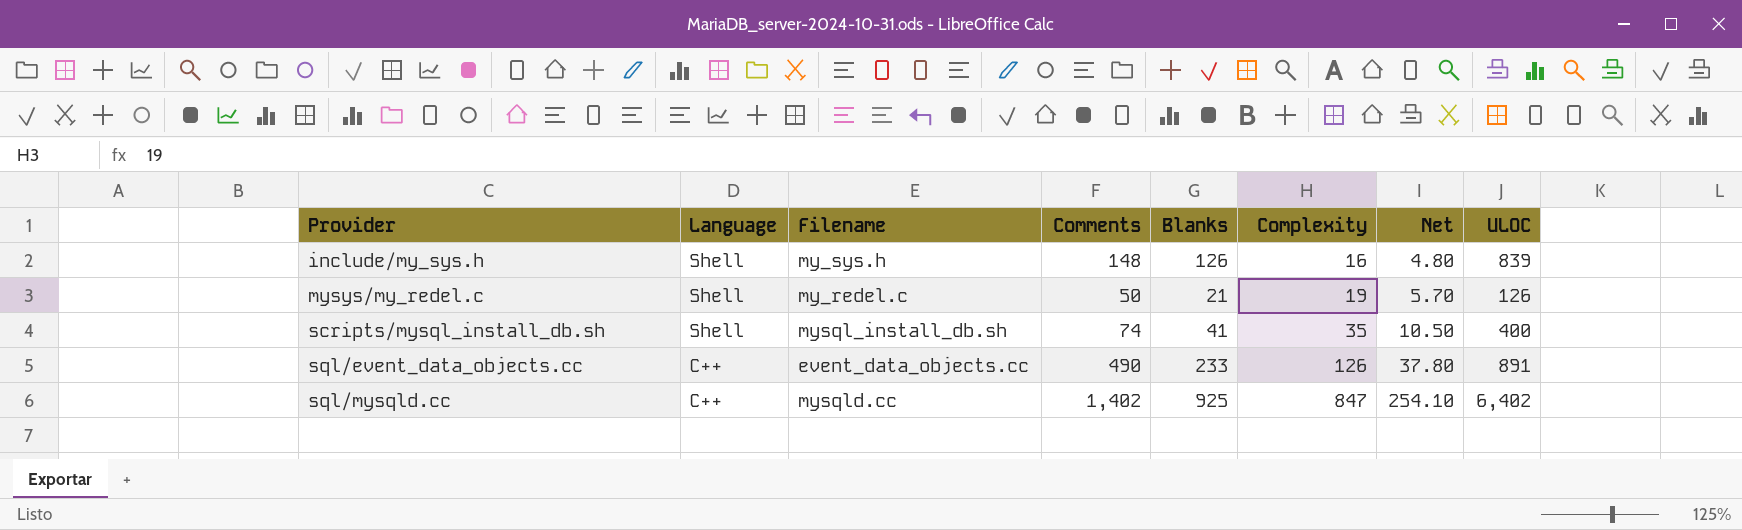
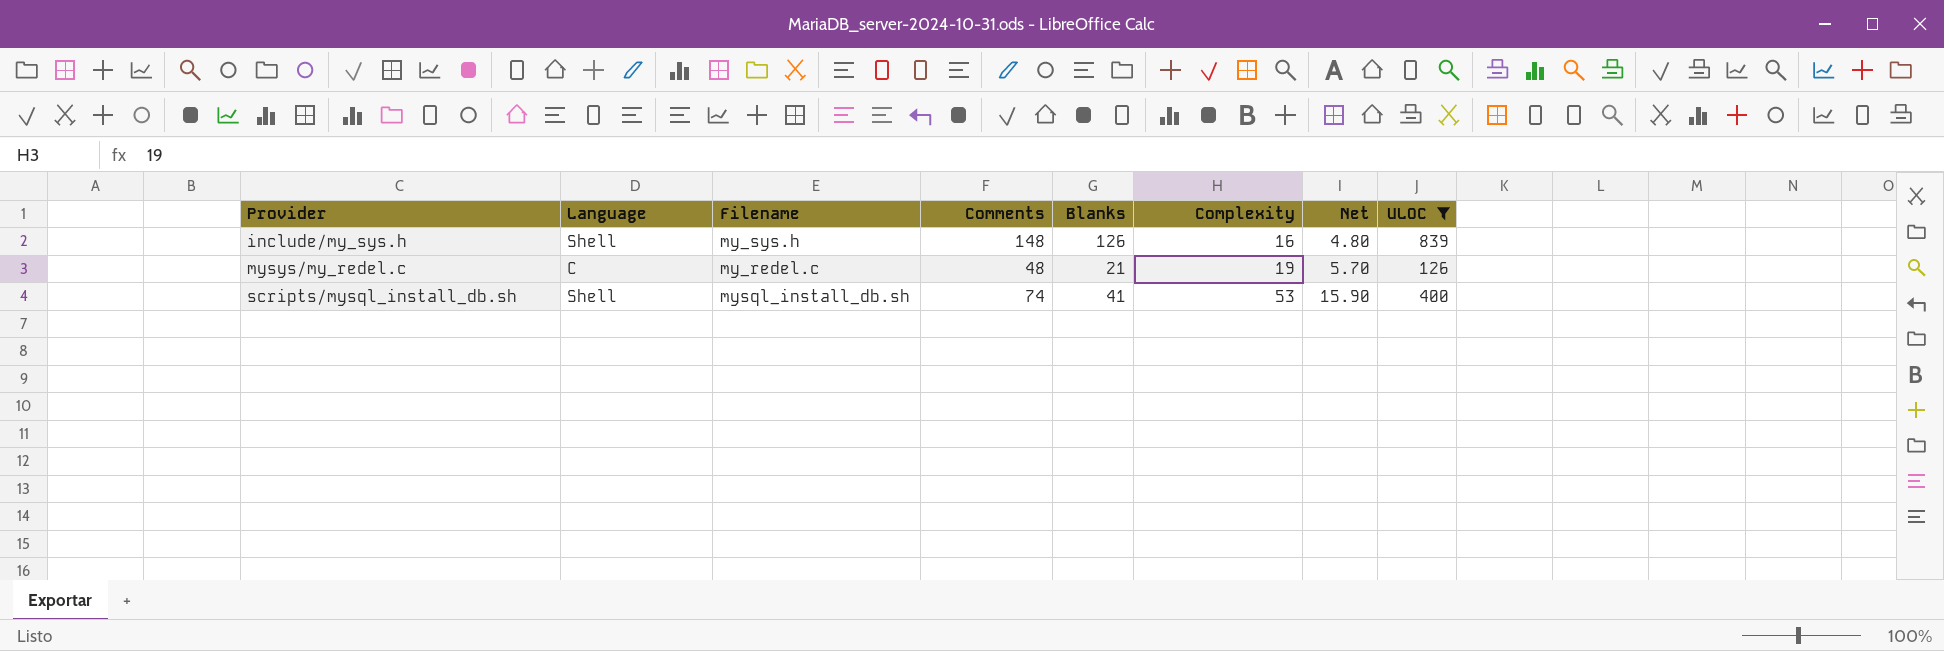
filter: none -> ULOC <= 839
mysys/my_redel.c | Language: Shell -> C
mysys/my_redel.c | Comments: 50 -> 48
scripts/mysql_install_db.sh | Complexity: 35 -> 53
scripts/mysql_install_db.sh | Net: 10.50 -> 15.90

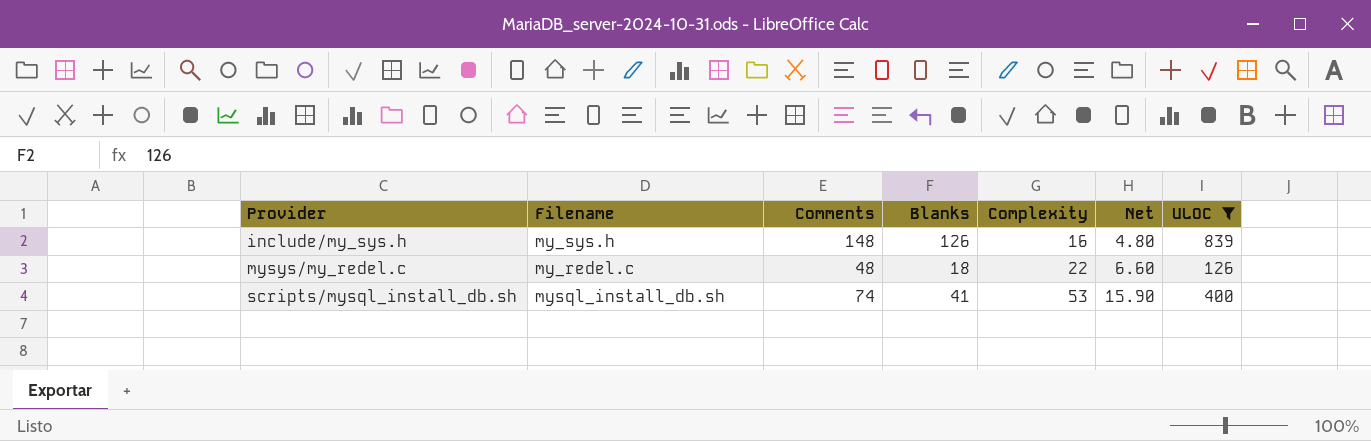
column Language | position: 2 -> none
mysys/my_redel.c | Blanks: 21 -> 18
mysys/my_redel.c | Complexity: 19 -> 22
mysys/my_redel.c | Net: 5.70 -> 6.60

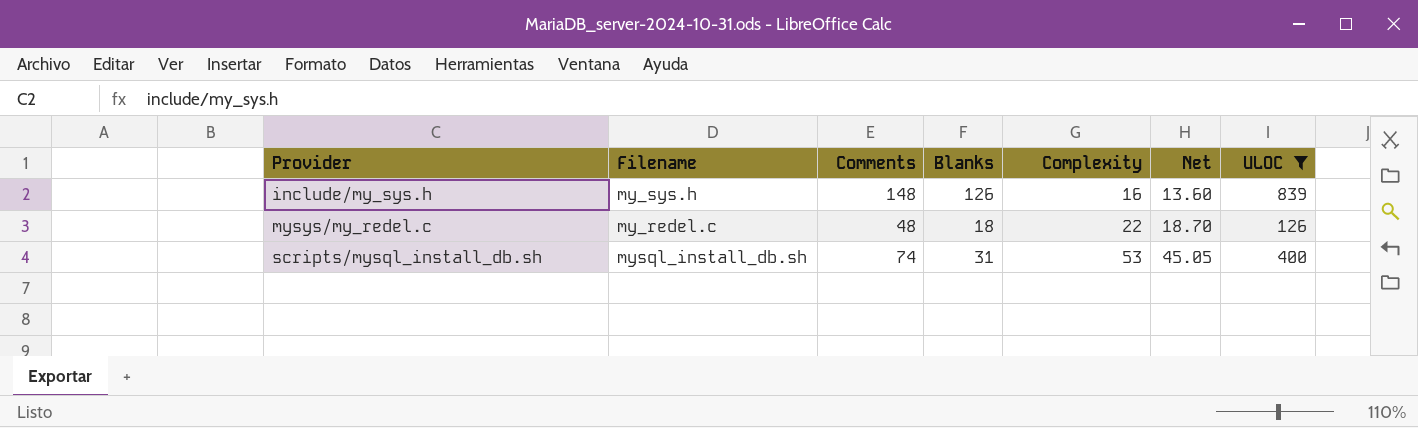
column Net | formula: [Complexity] * 0.3 -> [Complexity] * 0.85
scripts/mysql_install_db.sh | Blanks: 41 -> 31

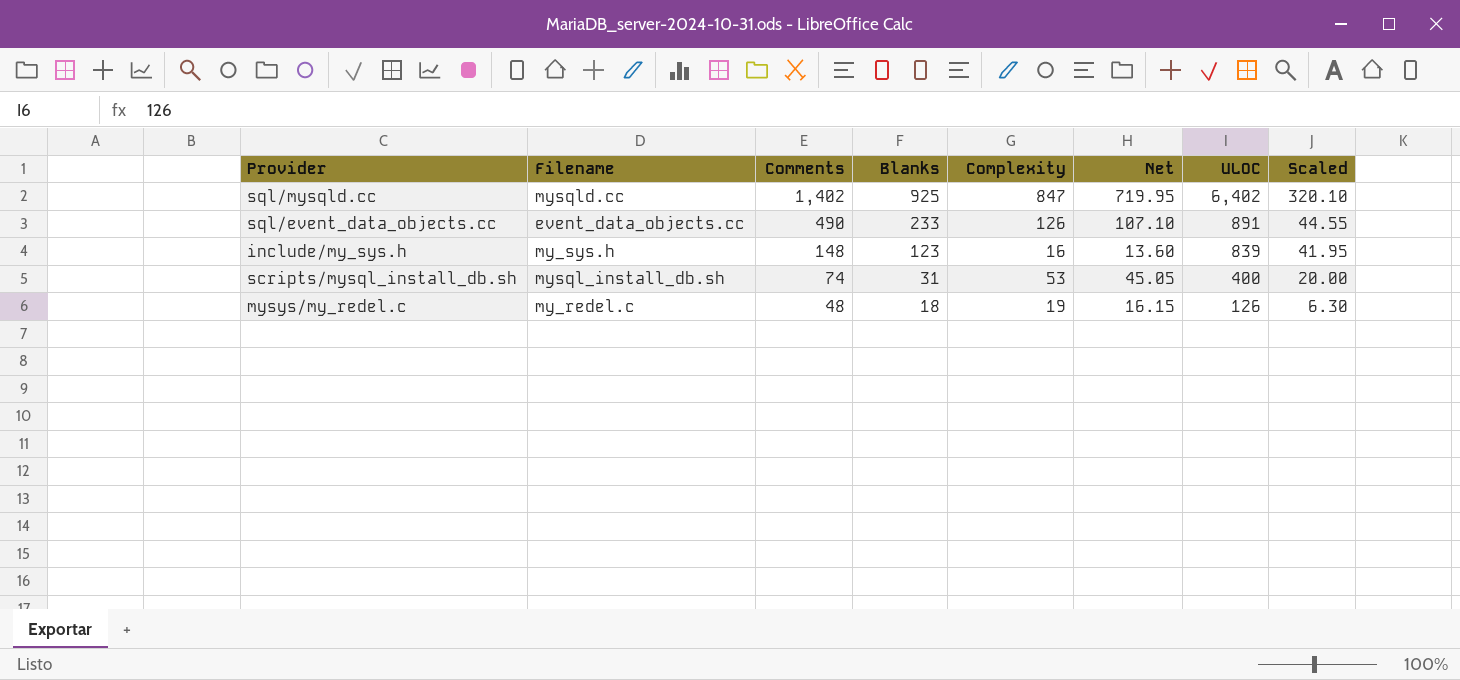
filter: ULOC <= 839 -> none
row order: Provider ascending -> Comments descending
column Scaled | formula: none -> [ULOC] * 0.05
include/my_sys.h | Blanks: 126 -> 123
mysys/my_redel.c | Complexity: 22 -> 19
mysys/my_redel.c | Net: 18.70 -> 16.15

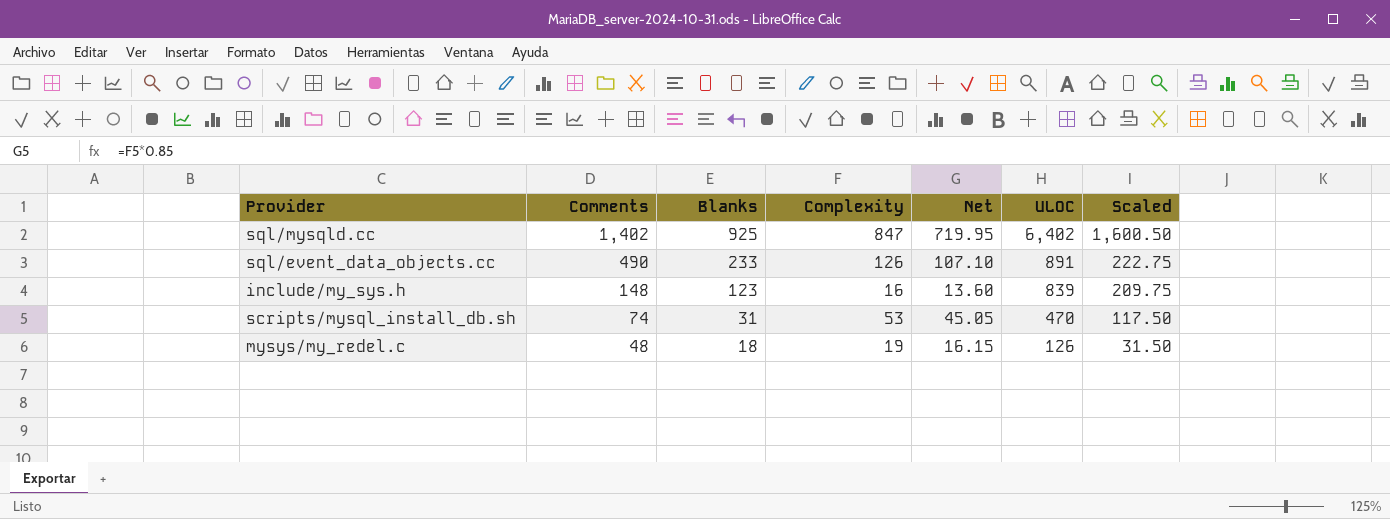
column Filename | position: 2 -> none
column Scaled | formula: [ULOC] * 0.05 -> [ULOC] * 0.25
scripts/mysql_install_db.sh | ULOC: 400 -> 470

